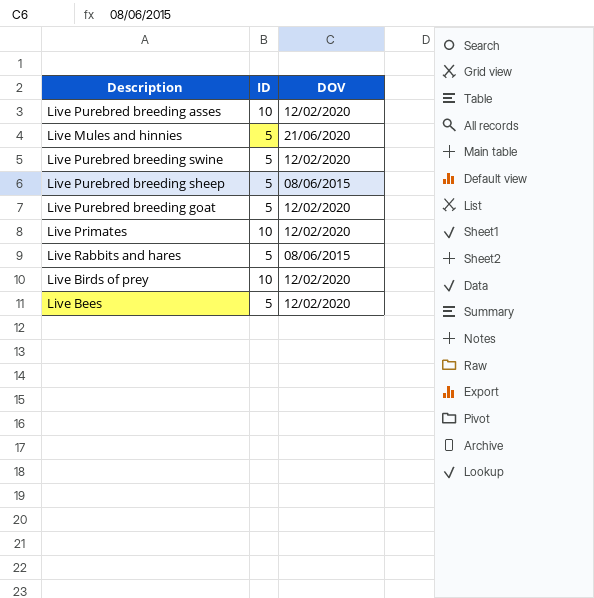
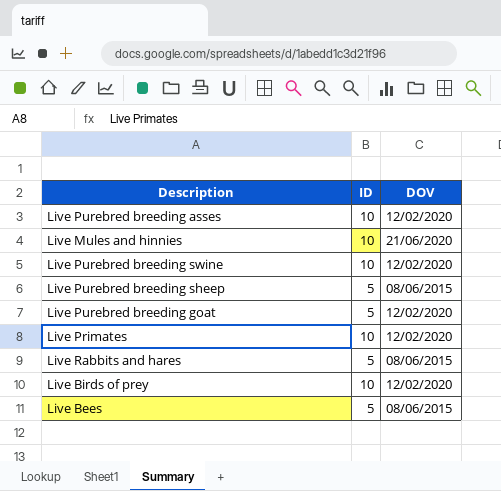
Live Mules and hinnies | ID: 5 -> 10
Live Purebred breeding swine | ID: 5 -> 10
Live Bees | DOV: 12/02/2020 -> 08/06/2015

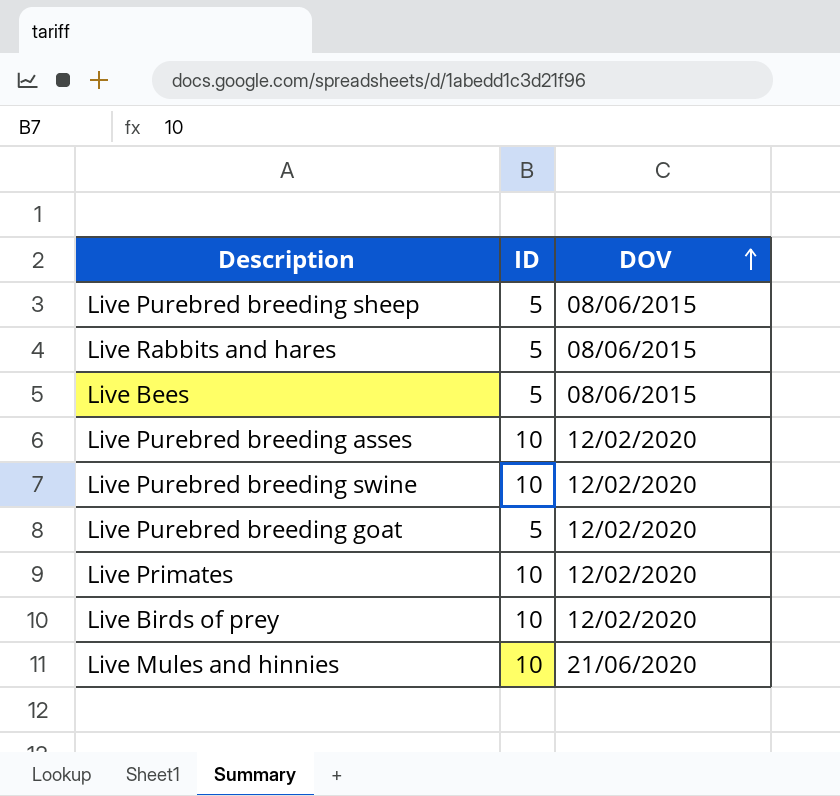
row order: none -> DOV ascending

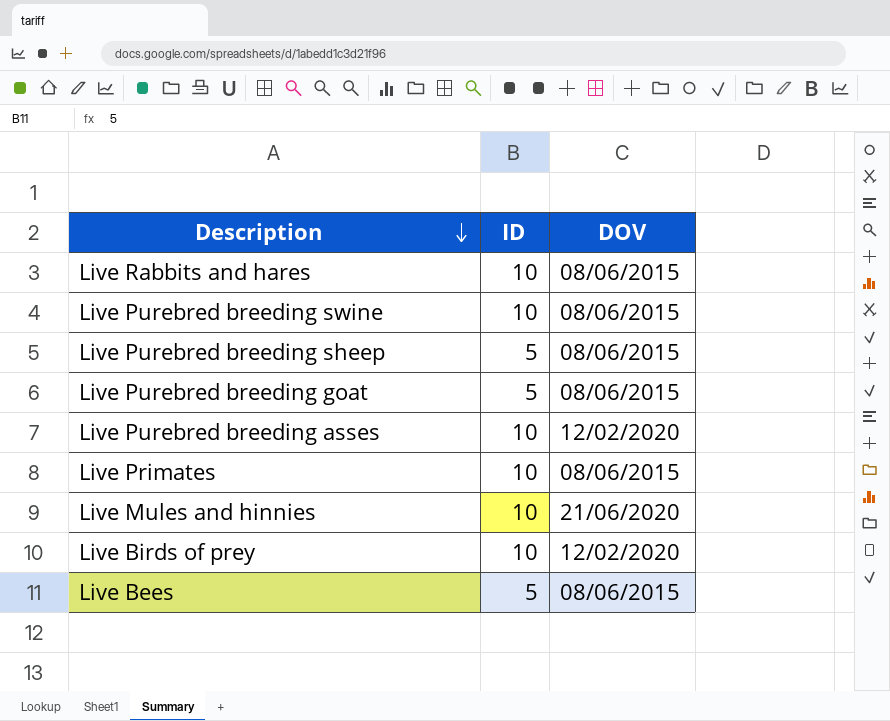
row order: DOV ascending -> Description descending
Live Rabbits and hares | ID: 5 -> 10
Live Purebred breeding swine | DOV: 12/02/2020 -> 08/06/2015
Live Purebred breeding goat | DOV: 12/02/2020 -> 08/06/2015
Live Primates | DOV: 12/02/2020 -> 08/06/2015

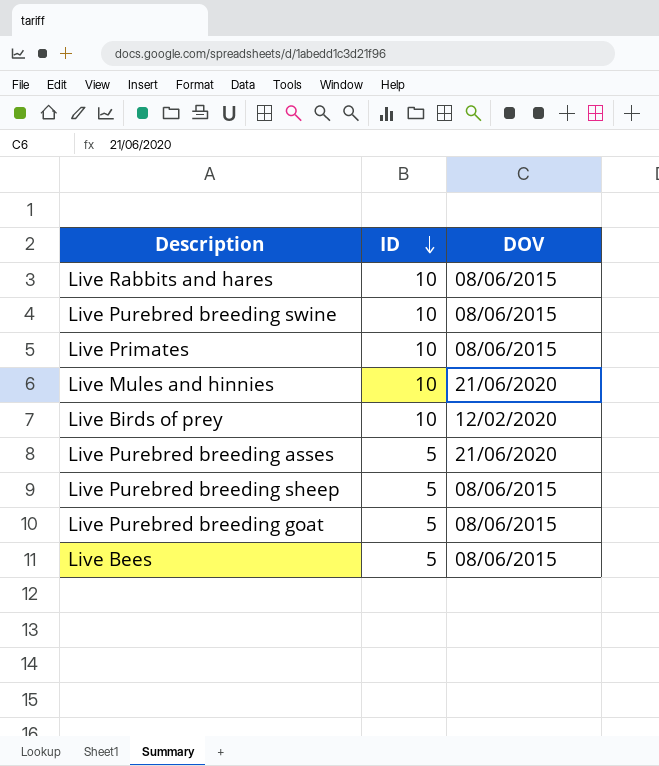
row order: Description descending -> ID descending
Live Purebred breeding asses | ID: 10 -> 5
Live Purebred breeding asses | DOV: 12/02/2020 -> 21/06/2020

